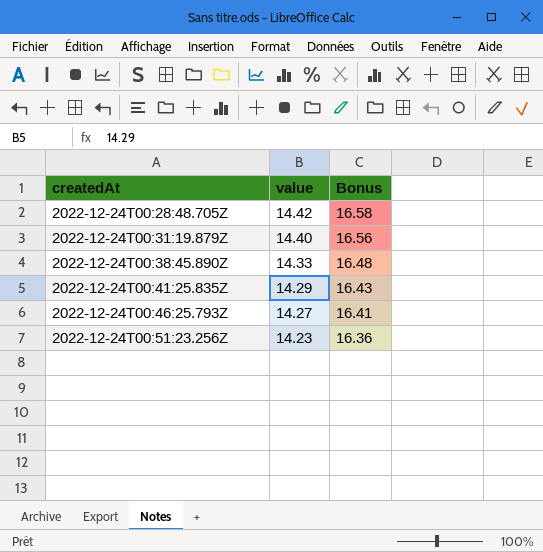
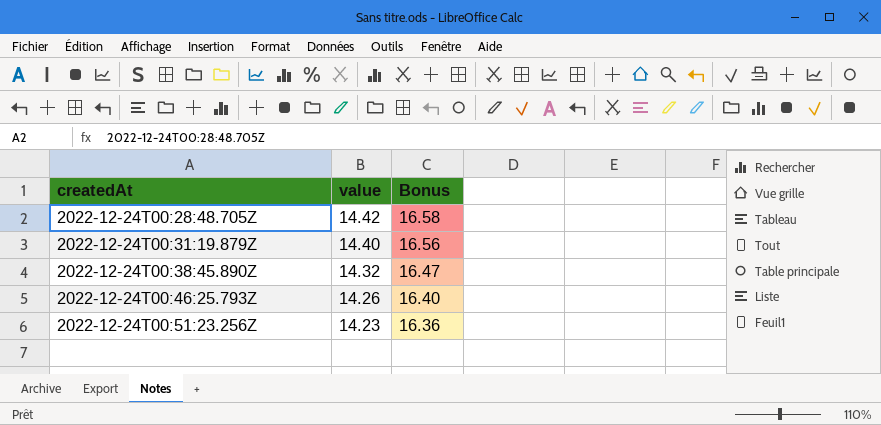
row 2022-12-24T00:41:25.835Z: 14.29 | 16.43 -> none
2022-12-24T00:38:45.890Z | value: 14.33 -> 14.32
2022-12-24T00:38:45.890Z | Bonus: 16.48 -> 16.47
2022-12-24T00:46:25.793Z | value: 14.27 -> 14.26
2022-12-24T00:46:25.793Z | Bonus: 16.41 -> 16.40

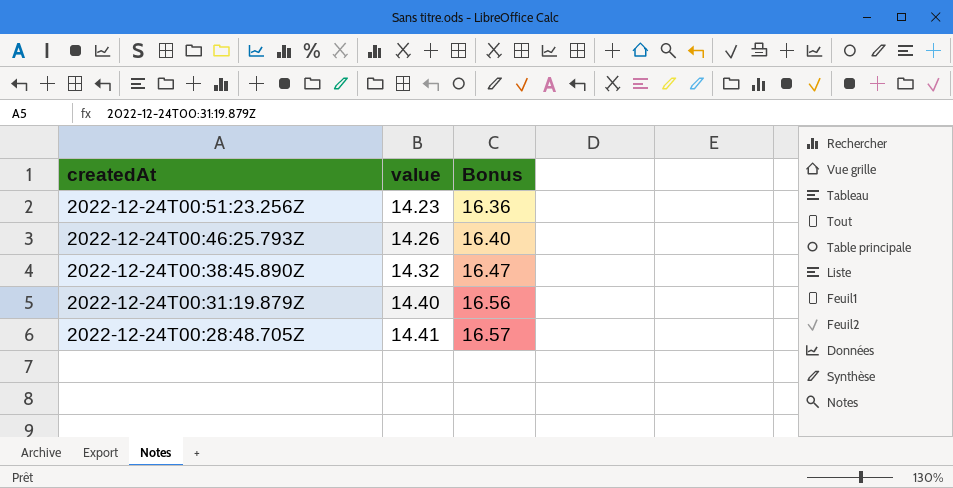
row order: createdAt ascending -> createdAt descending
2022-12-24T00:28:48.705Z | value: 14.42 -> 14.41
2022-12-24T00:28:48.705Z | Bonus: 16.58 -> 16.57

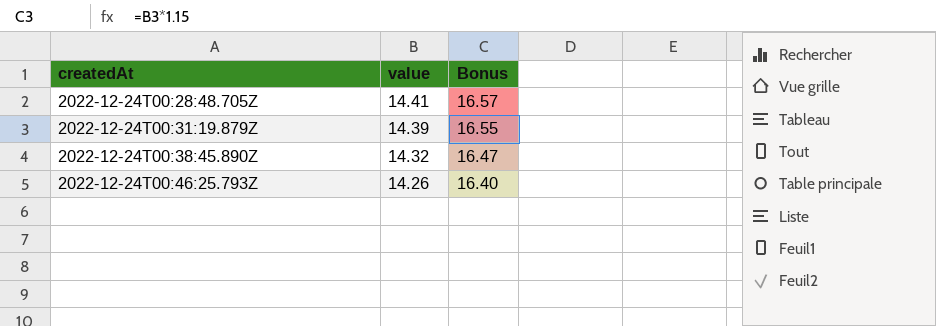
row order: createdAt descending -> createdAt ascending
row 2022-12-24T00:51:23.256Z: 14.23 | 16.36 -> none
2022-12-24T00:31:19.879Z | value: 14.40 -> 14.39
2022-12-24T00:31:19.879Z | Bonus: 16.56 -> 16.55

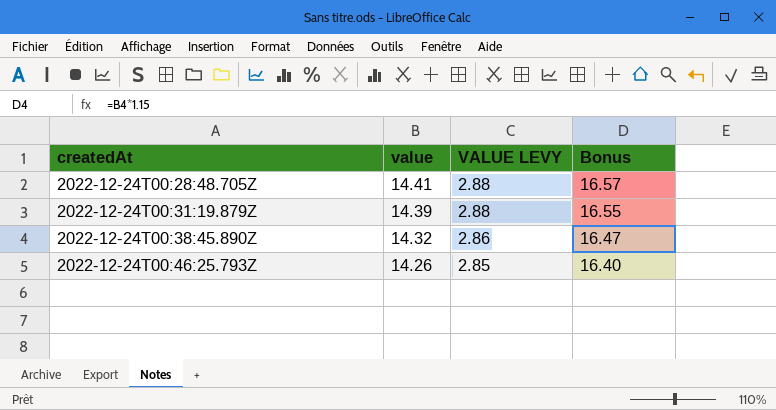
column VALUE LEVY | formula: none -> [value] * 0.2

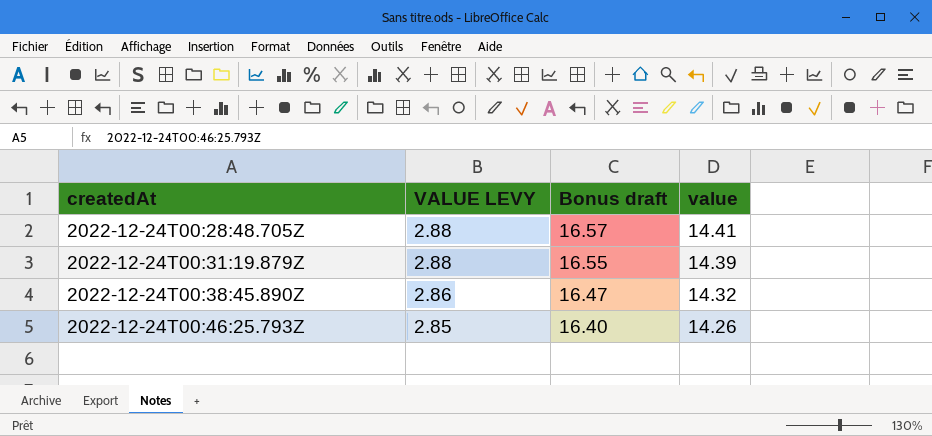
column name: Bonus -> Bonus draft
column value | position: 2 -> 4

